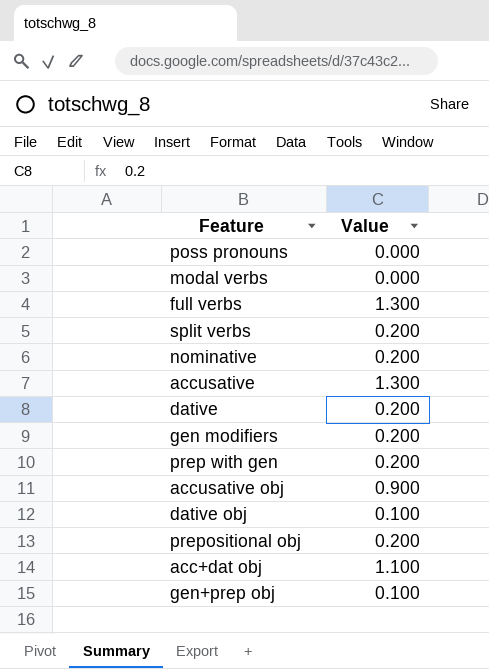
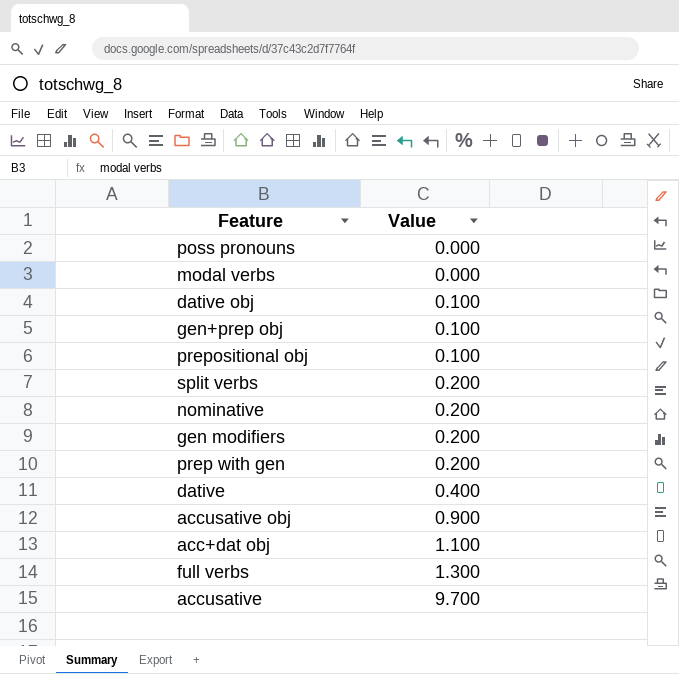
row order: none -> Value ascending
prepositional obj | Value: 0.200 -> 0.100
dative | Value: 0.200 -> 0.400
accusative | Value: 1.300 -> 9.700

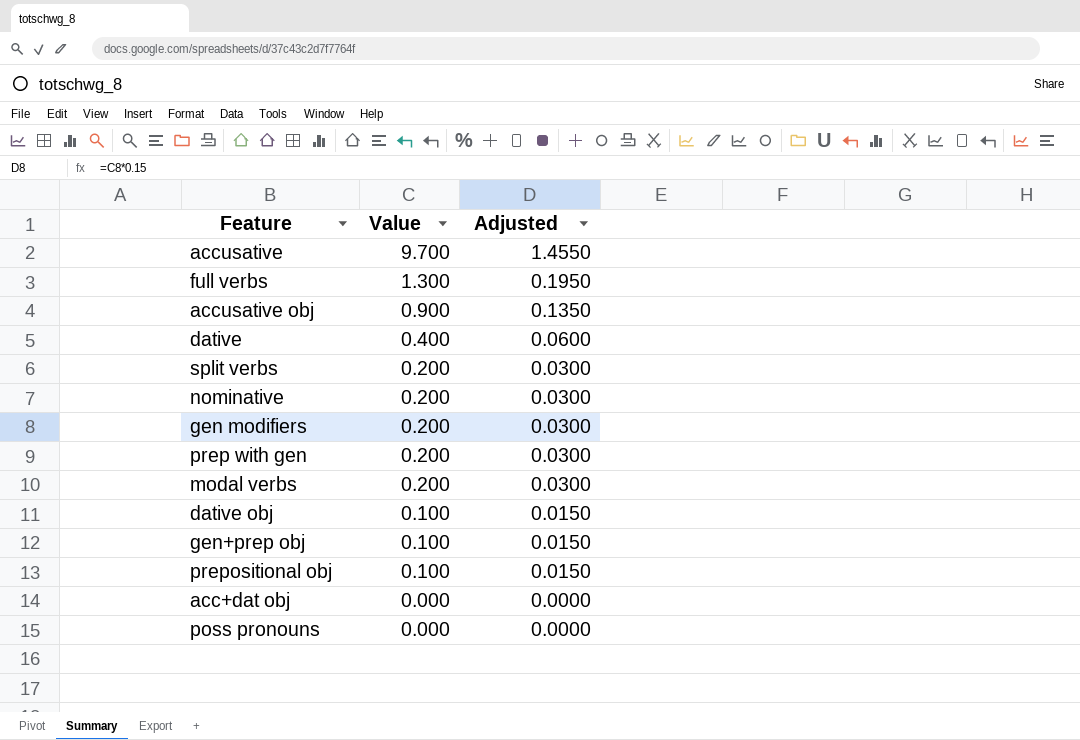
row order: Value ascending -> Value descending
column Adjusted | formula: none -> [Value] * 0.15
modal verbs | Value: 0.000 -> 0.200
acc+dat obj | Value: 1.100 -> 0.000

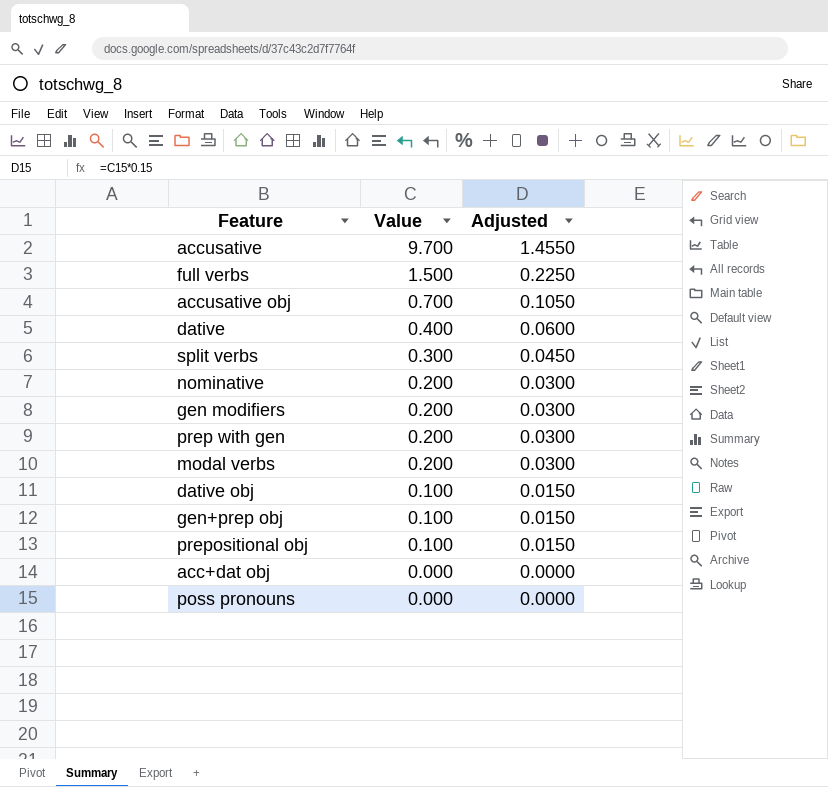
full verbs | Value: 1.300 -> 1.500
full verbs | Adjusted: 0.1950 -> 0.2250
accusative obj | Value: 0.900 -> 0.700
accusative obj | Adjusted: 0.1350 -> 0.1050
split verbs | Value: 0.200 -> 0.300
split verbs | Adjusted: 0.0300 -> 0.0450

